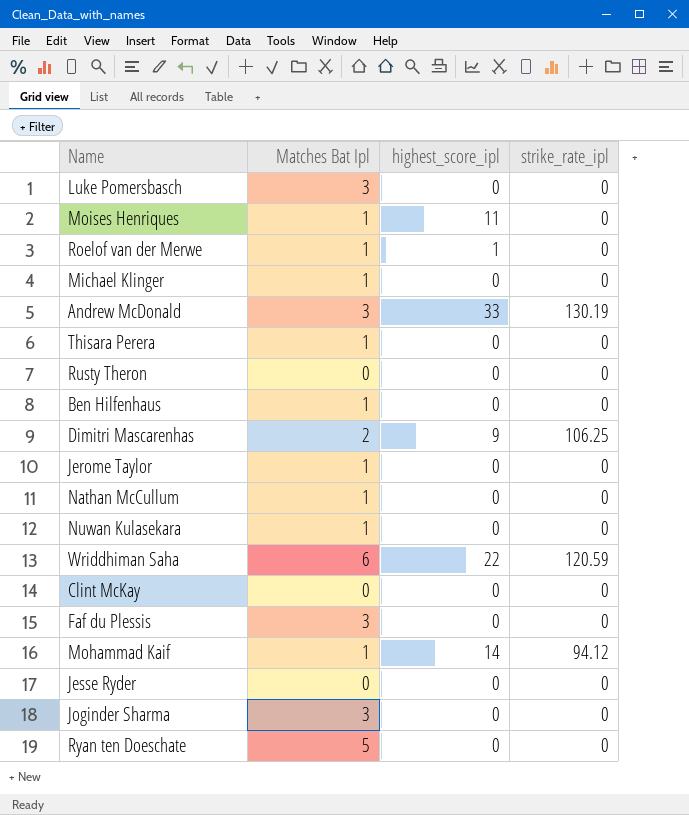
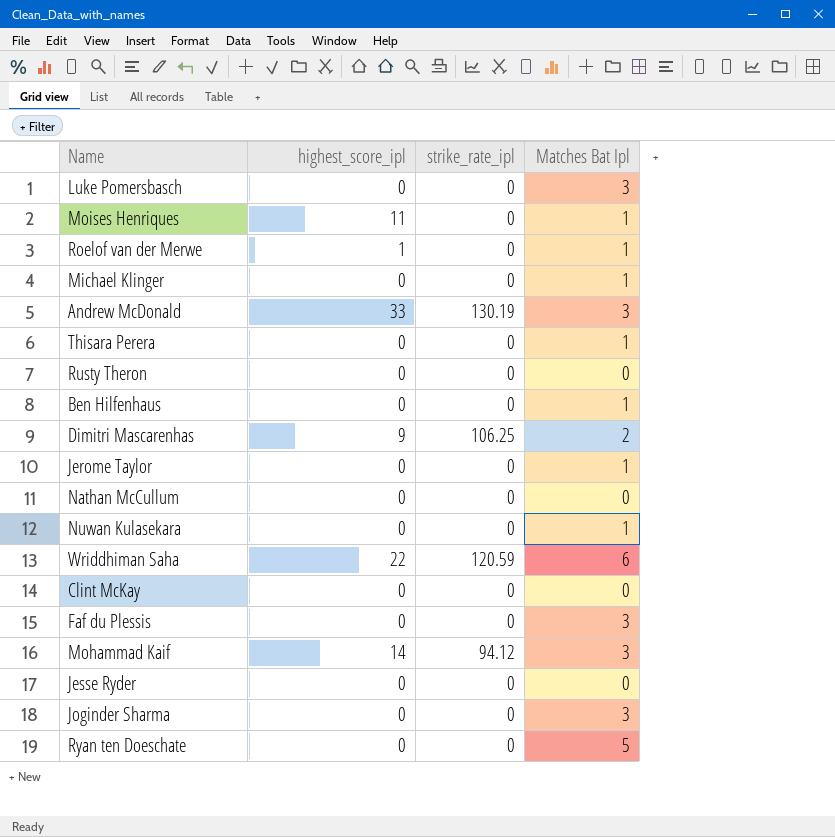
column Matches Bat Ipl | position: 2 -> 4
Nathan McCullum | Matches Bat Ipl: 1 -> 0
Mohammad Kaif | Matches Bat Ipl: 1 -> 3

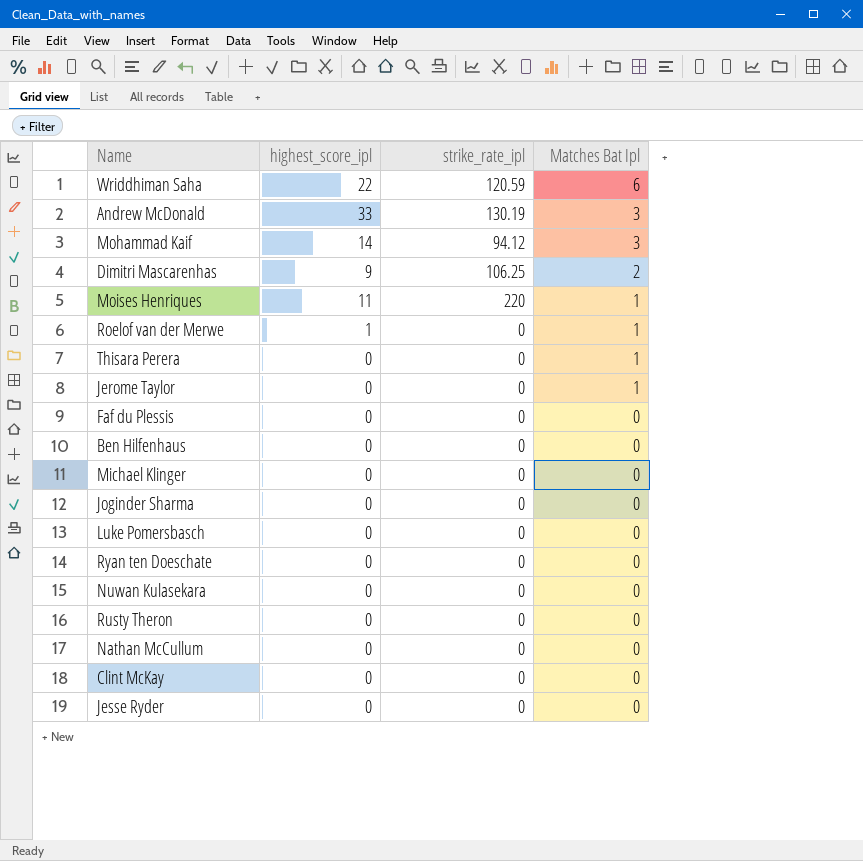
row order: none -> Matches Bat Ipl descending
Moises Henriques | strike_rate_ipl: 0 -> 220
Faf du Plessis | Matches Bat Ipl: 3 -> 0
Ben Hilfenhaus | Matches Bat Ipl: 1 -> 0
Michael Klinger | Matches Bat Ipl: 1 -> 0
Joginder Sharma | Matches Bat Ipl: 3 -> 0
Luke Pomersbasch | Matches Bat Ipl: 3 -> 0
Ryan ten Doeschate | Matches Bat Ipl: 5 -> 0
Nuwan Kulasekara | Matches Bat Ipl: 1 -> 0

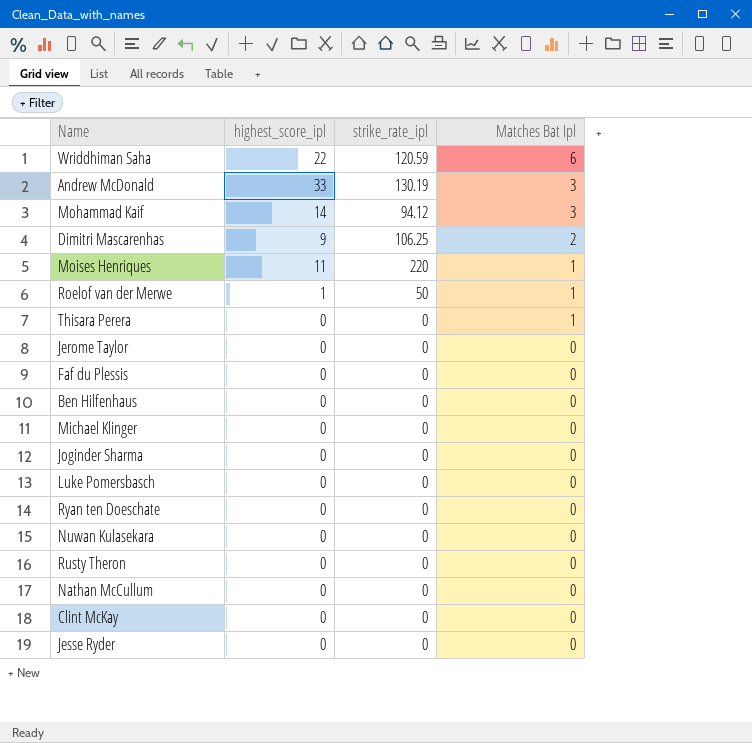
Roelof van der Merwe | strike_rate_ipl: 0 -> 50
Jerome Taylor | Matches Bat Ipl: 1 -> 0

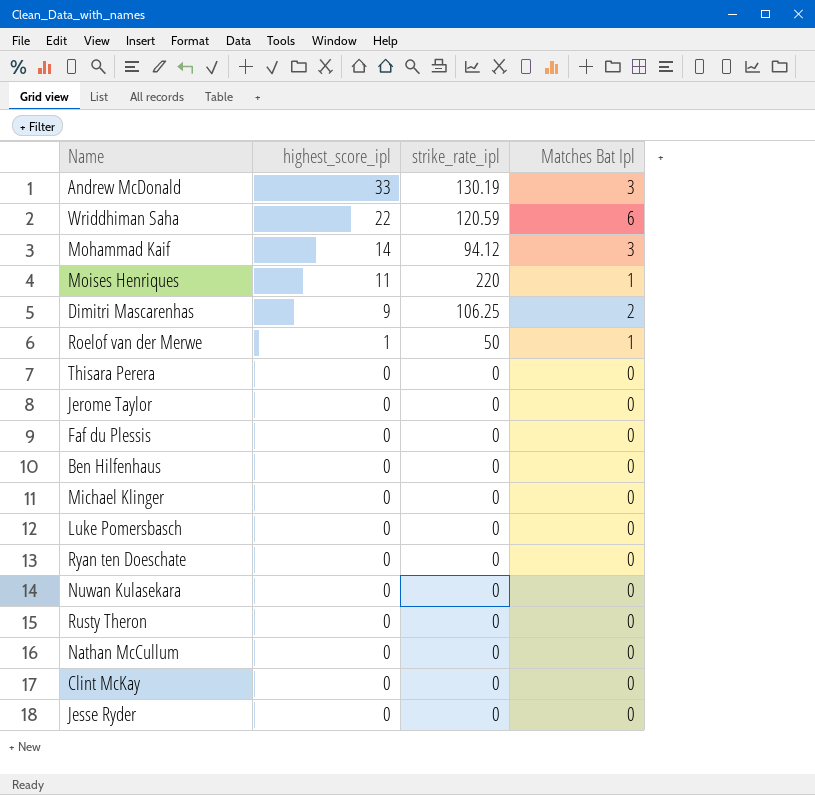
row order: Matches Bat Ipl descending -> highest_score_ipl descending
row Joginder Sharma: 0 | 0 | 0 -> none
Thisara Perera | Matches Bat Ipl: 1 -> 0

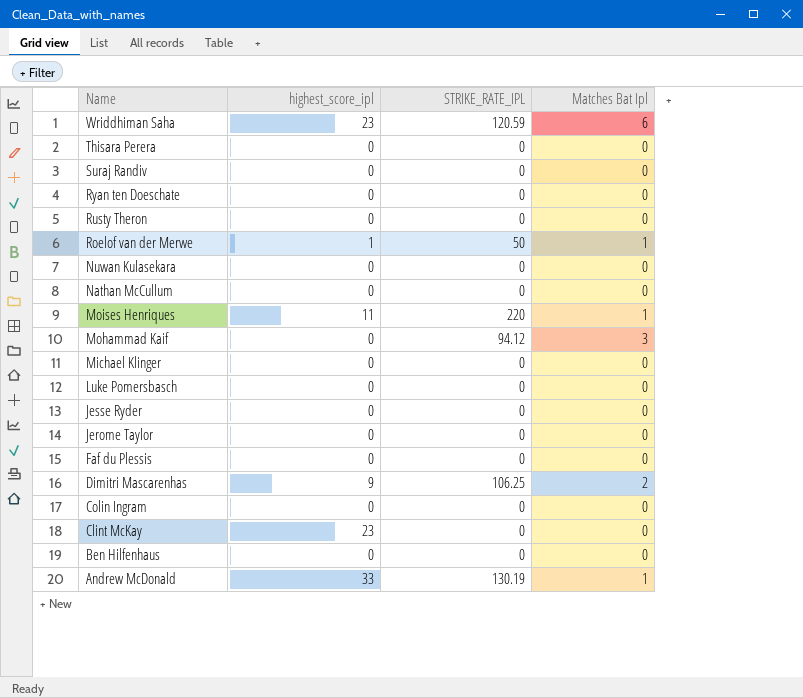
row order: highest_score_ipl descending -> Name descending
column name: strike_rate_ipl -> STRIKE_RATE_IPL
Wriddhiman Saha | highest_score_ipl: 22 -> 23
row Suraj Randiv: none -> 0 | 0 | 0
Mohammad Kaif | highest_score_ipl: 14 -> 0
row Colin Ingram: none -> 0 | 0 | 0
Clint McKay | highest_score_ipl: 0 -> 23
Andrew McDonald | Matches Bat Ipl: 3 -> 1

